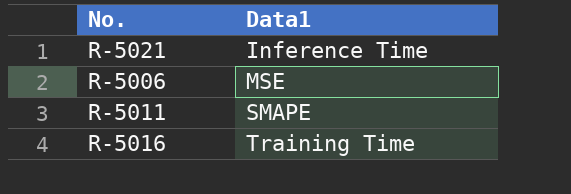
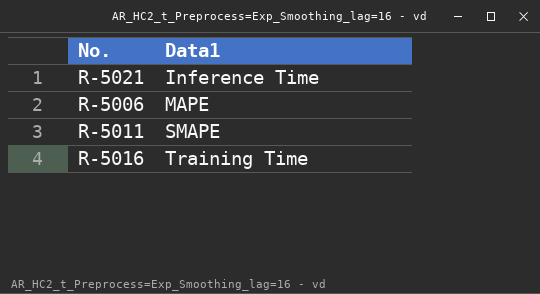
R-5006 | Data1: MSE -> MAPE

